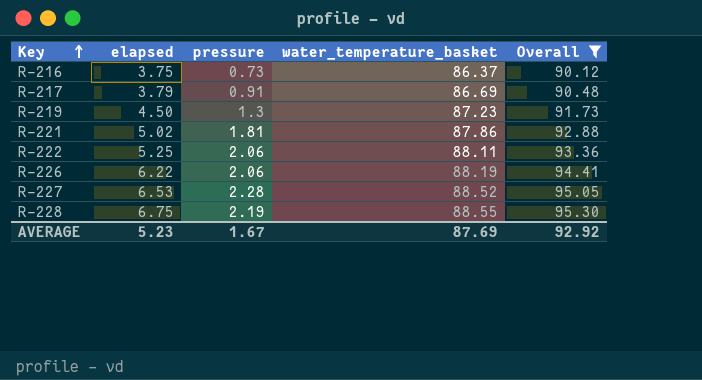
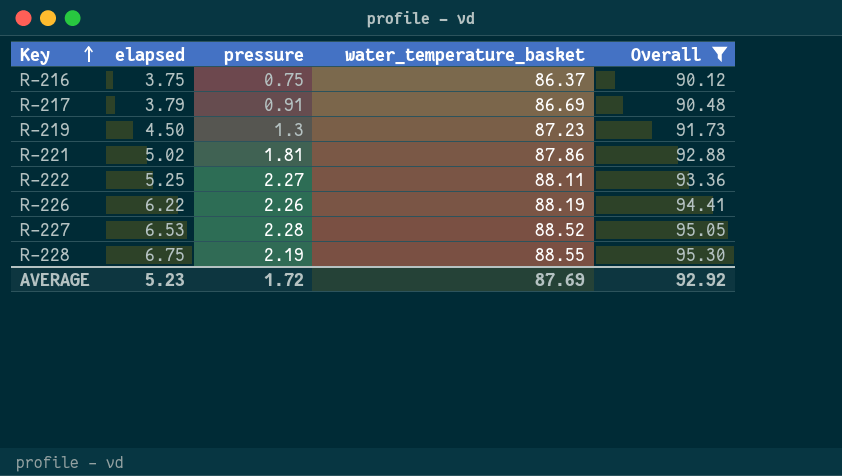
R-216 | pressure: 0.73 -> 0.75
R-222 | pressure: 2.06 -> 2.27
R-226 | pressure: 2.06 -> 2.26
AVERAGE | pressure: 1.67 -> 1.72

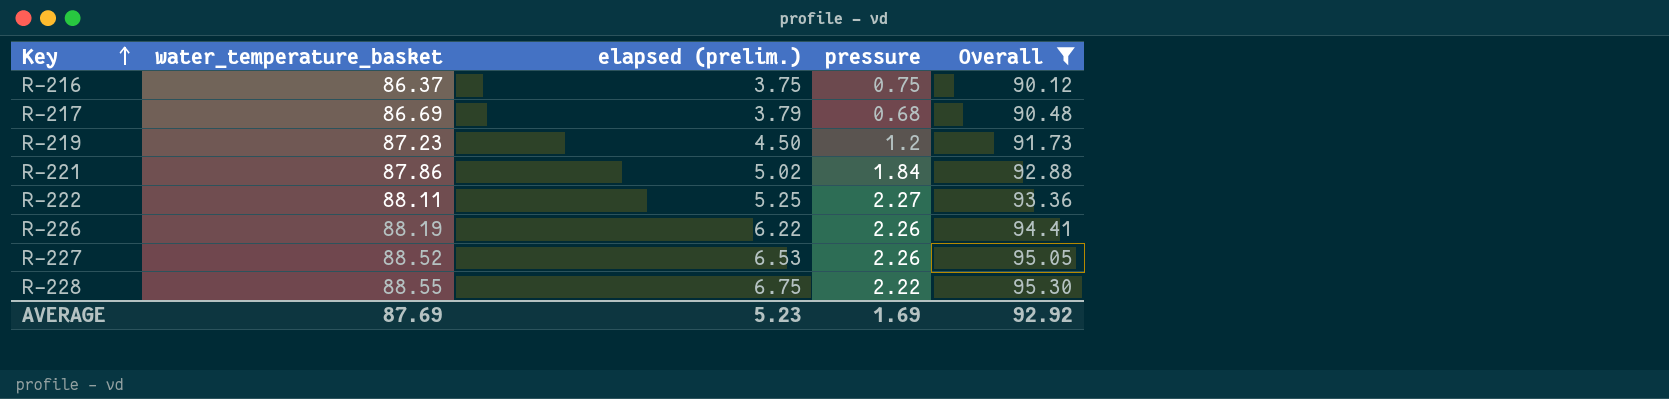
column water_temperature_basket | position: 4 -> 2
column name: elapsed -> elapsed (prelim.)
R-217 | pressure: 0.91 -> 0.68
R-219 | pressure: 1.3 -> 1.2
R-221 | pressure: 1.81 -> 1.84
R-227 | pressure: 2.28 -> 2.26
R-228 | pressure: 2.19 -> 2.22
AVERAGE | pressure: 1.72 -> 1.69

